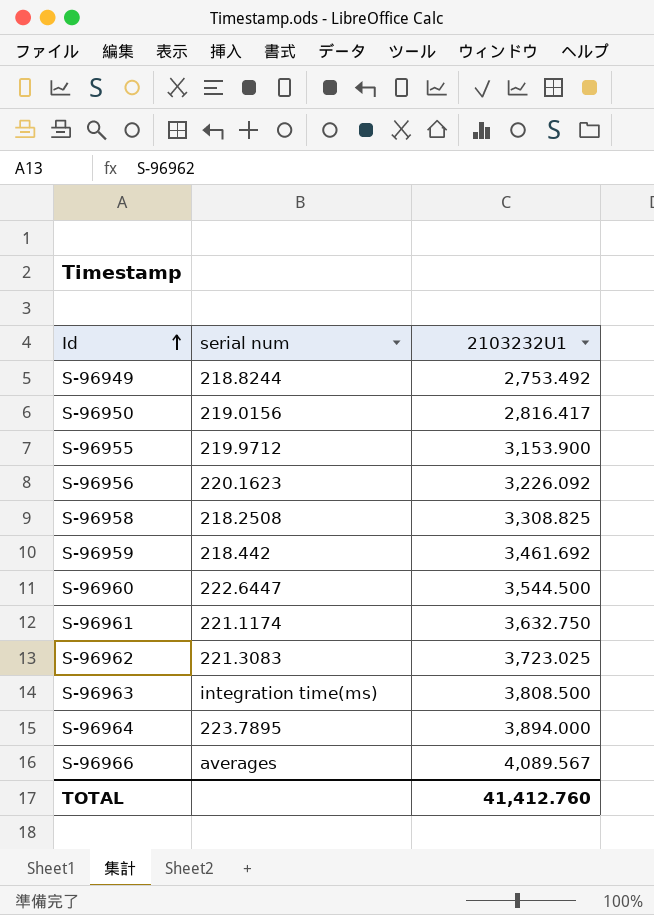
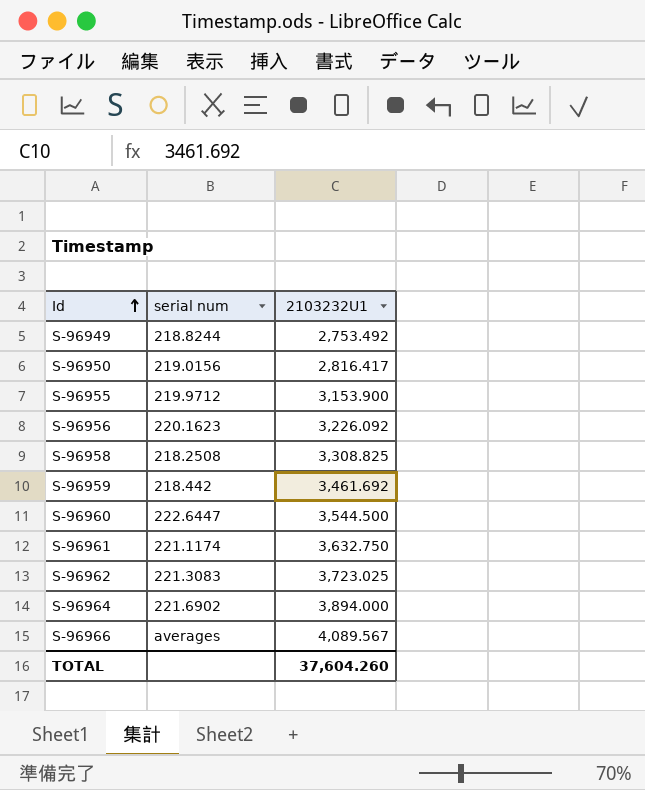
row S-96963: integration time(ms) | 3,808.500 -> none
S-96964 | serial num: 223.7895 -> 221.6902
TOTAL | 2103232U1: 41,412.760 -> 37,604.260

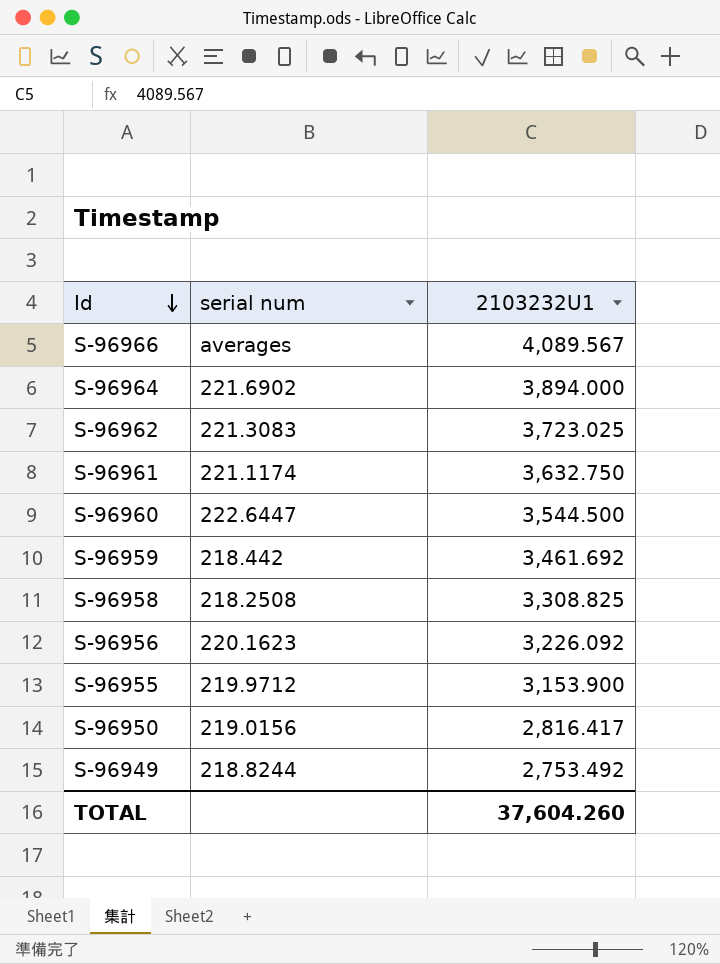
row order: Id ascending -> Id descending

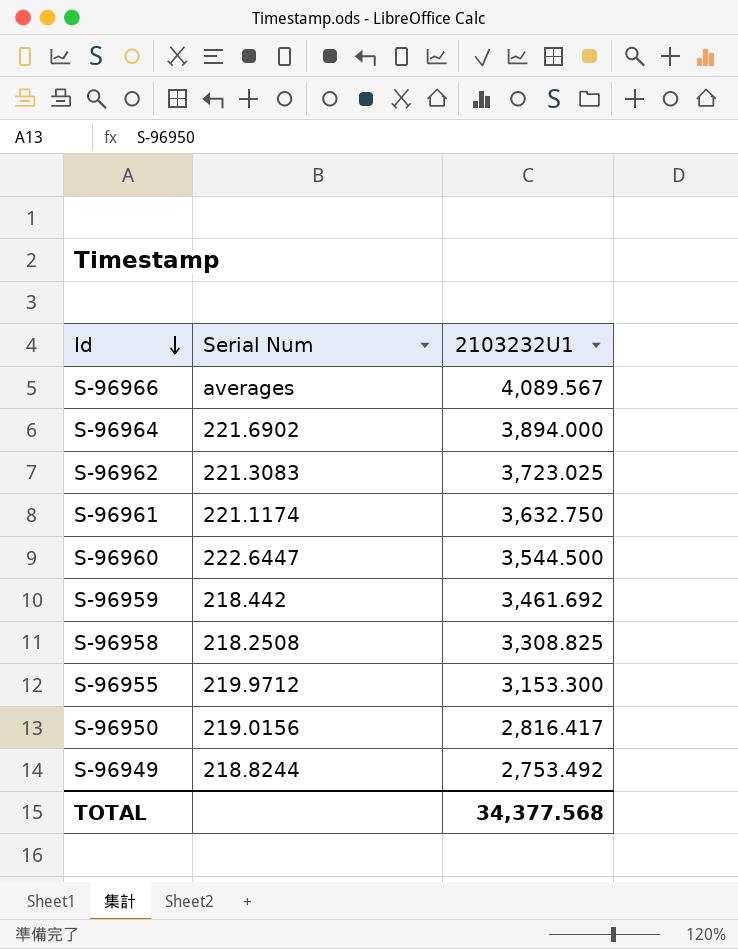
column name: serial num -> Serial Num
row S-96956: 220.1623 | 3,226.092 -> none
S-96955 | 2103232U1: 3,153.900 -> 3,153.300
TOTAL | 2103232U1: 37,604.260 -> 34,377.568

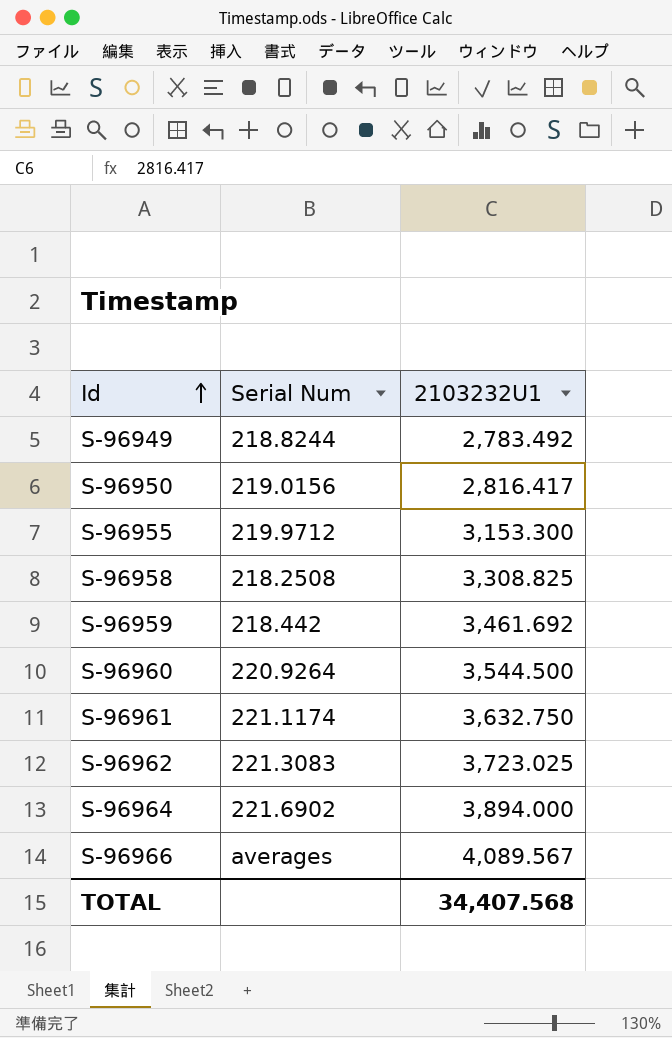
row order: Id descending -> Id ascending
S-96949 | 2103232U1: 2,753.492 -> 2,783.492
S-96960 | Serial Num: 222.6447 -> 220.9264
TOTAL | 2103232U1: 34,377.568 -> 34,407.568

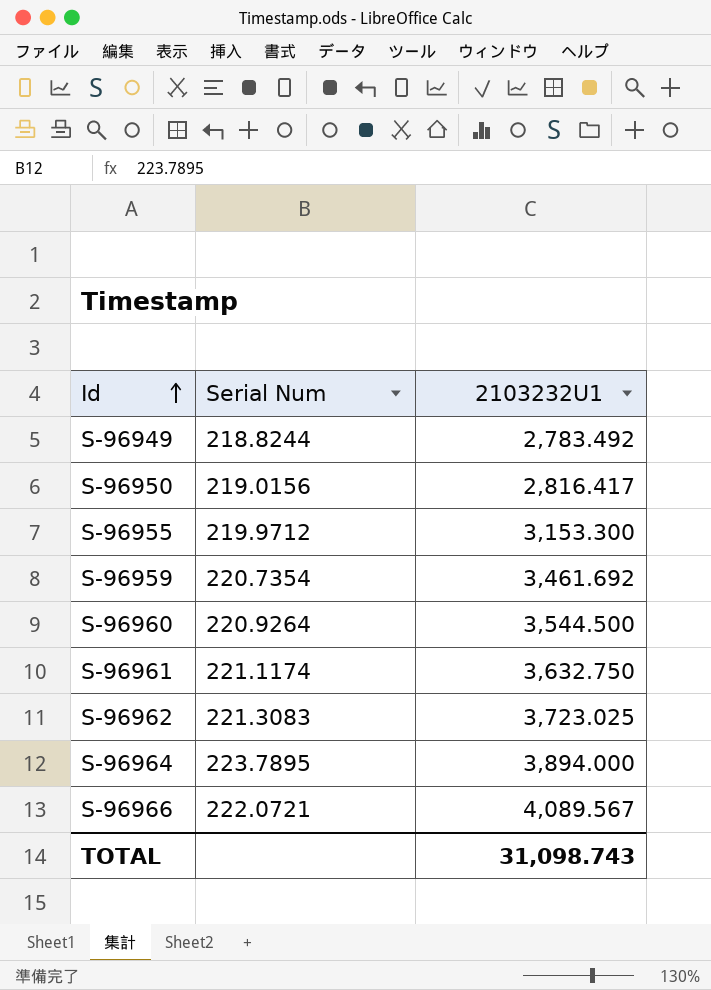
row S-96958: 218.2508 | 3,308.825 -> none
S-96959 | Serial Num: 218.442 -> 220.7354
S-96964 | Serial Num: 221.6902 -> 223.7895
S-96966 | Serial Num: averages -> 222.0721
TOTAL | 2103232U1: 34,407.568 -> 31,098.743

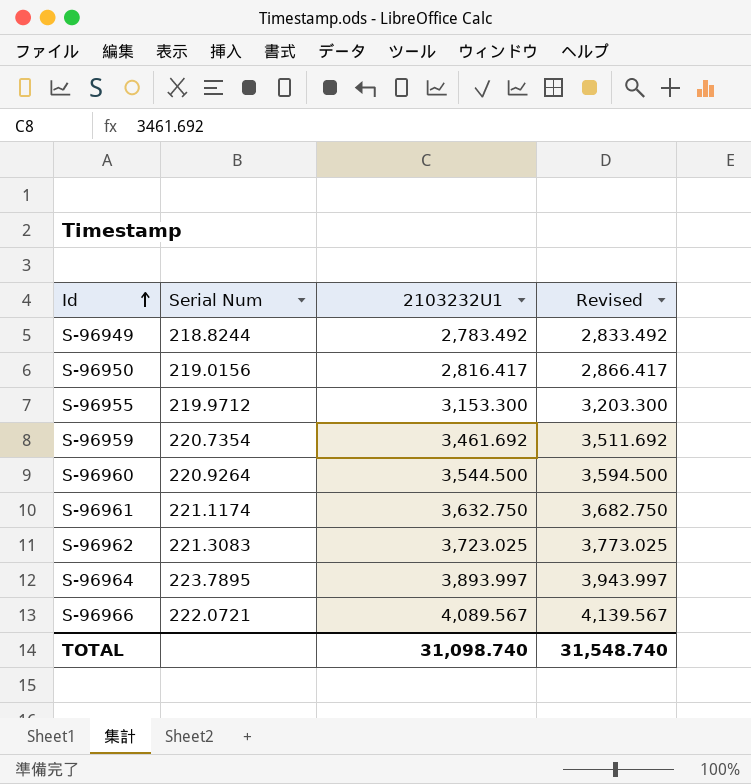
column Revised | formula: none -> [2103232U1] + 50
S-96964 | 2103232U1: 3,894.000 -> 3,893.997
TOTAL | 2103232U1: 31,098.743 -> 31,098.740

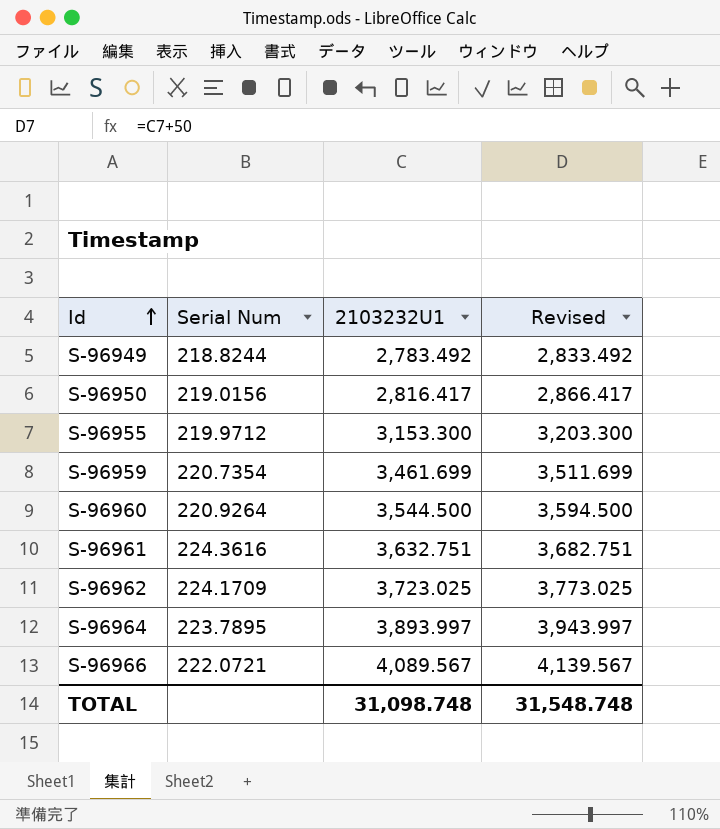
S-96959 | 2103232U1: 3,461.692 -> 3,461.699
S-96959 | Revised: 3,511.692 -> 3,511.699
S-96961 | Serial Num: 221.1174 -> 224.3616
S-96961 | 2103232U1: 3,632.750 -> 3,632.751
S-96961 | Revised: 3,682.750 -> 3,682.751
S-96962 | Serial Num: 221.3083 -> 224.1709
TOTAL | 2103232U1: 31,098.740 -> 31,098.748
TOTAL | Revised: 31,548.740 -> 31,548.748

